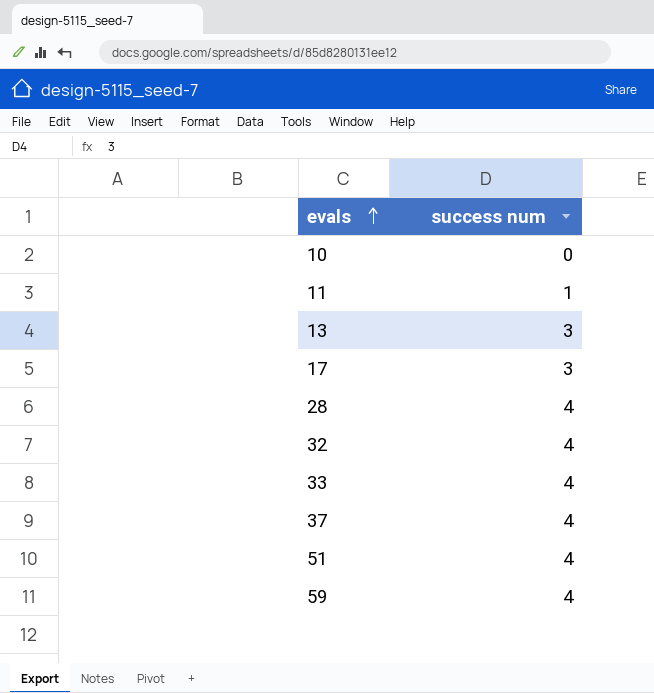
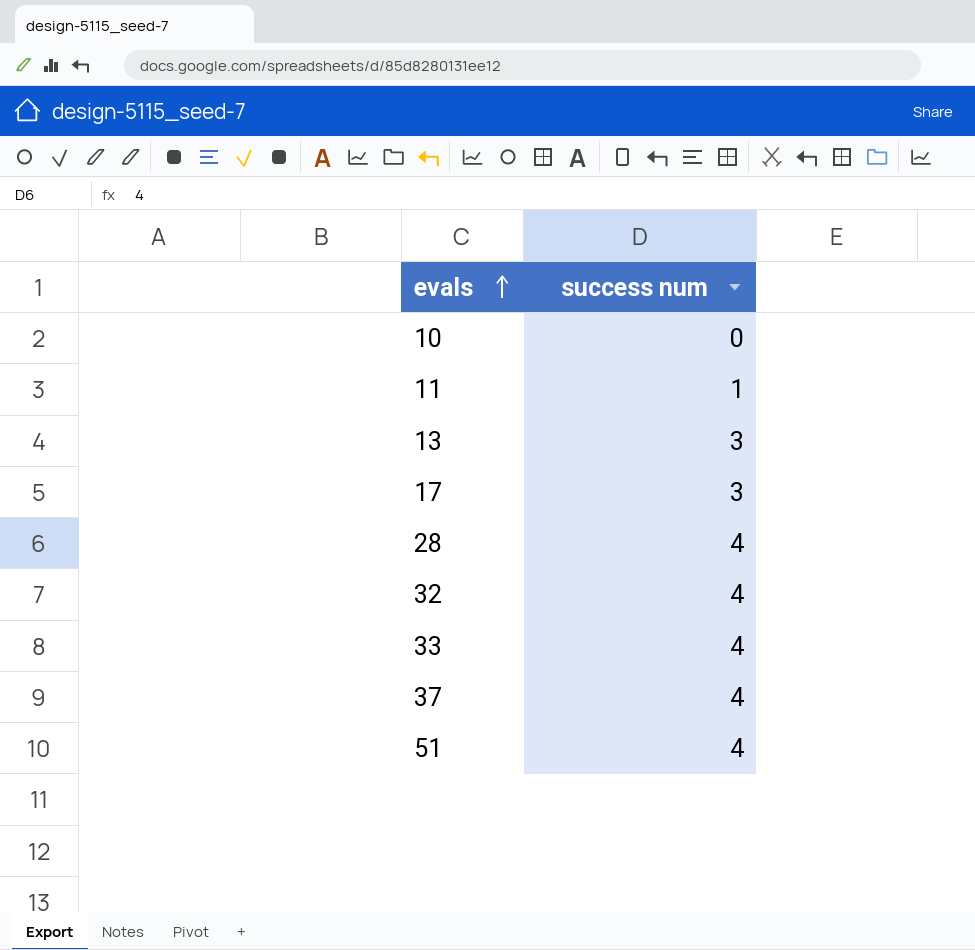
row 59: 4 -> none

